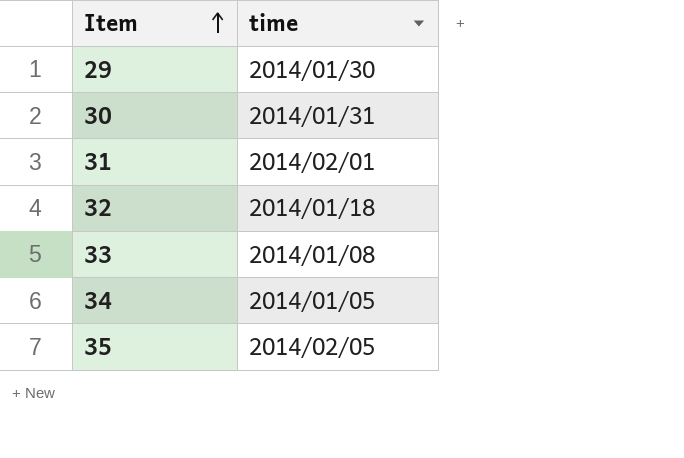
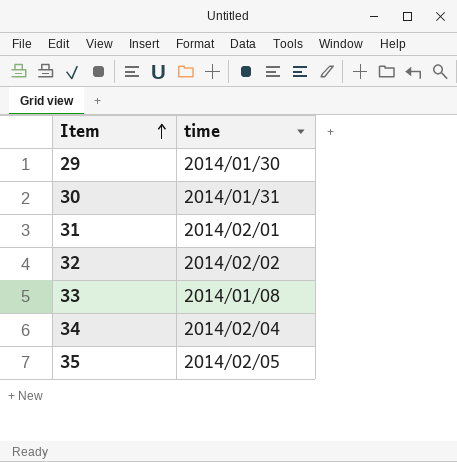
32 | time: 2014/01/18 -> 2014/02/02
34 | time: 2014/01/05 -> 2014/02/04

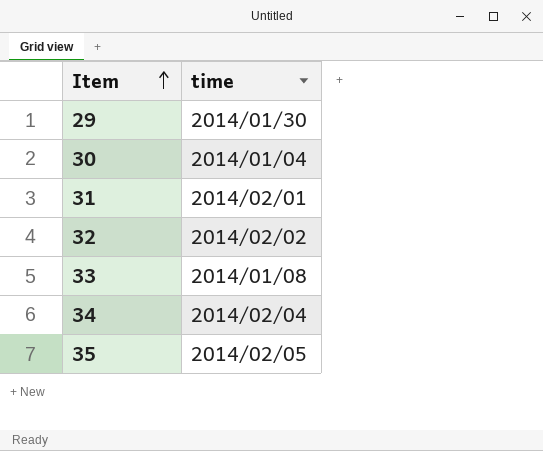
30 | time: 2014/01/31 -> 2014/01/04

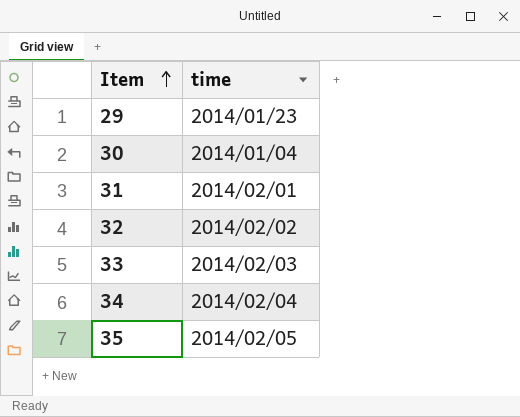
29 | time: 2014/01/30 -> 2014/01/23
33 | time: 2014/01/08 -> 2014/02/03

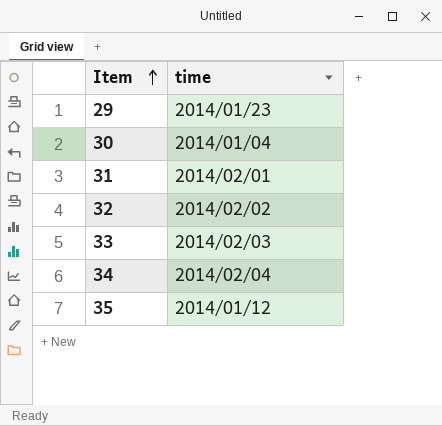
35 | time: 2014/02/05 -> 2014/01/12

